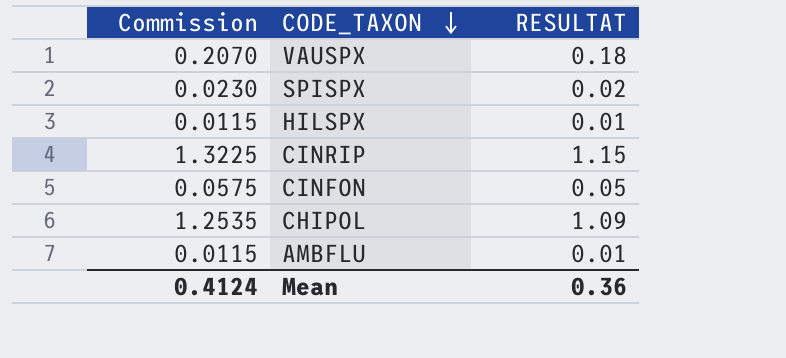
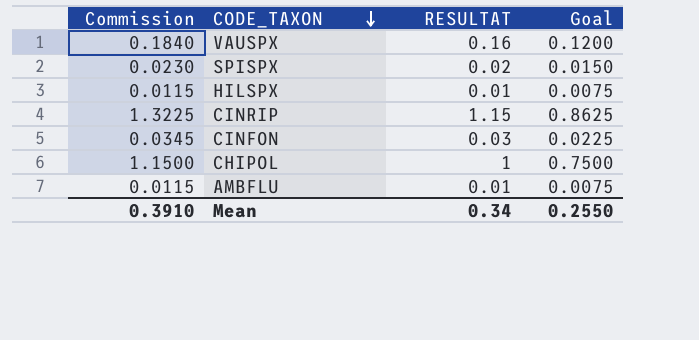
column Goal | formula: none -> [RESULTAT] * 0.75
VAUSPX | Commission: 0.2070 -> 0.1840
VAUSPX | RESULTAT: 0.18 -> 0.16
CINFON | Commission: 0.0575 -> 0.0345
CINFON | RESULTAT: 0.05 -> 0.03
CHIPOL | Commission: 1.2535 -> 1.1500
CHIPOL | RESULTAT: 1.09 -> 1
Mean | Commission: 0.4124 -> 0.3910
Mean | RESULTAT: 0.36 -> 0.34

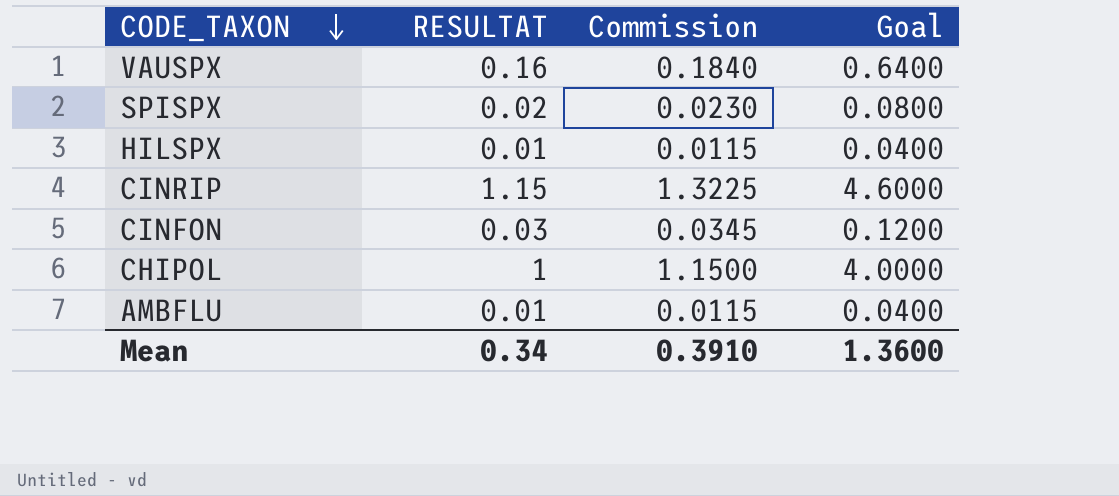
column Commission | position: 1 -> 3
column Goal | formula: [RESULTAT] * 0.75 -> [RESULTAT] * 4
Mean | Goal: 0.2550 -> 1.3600

